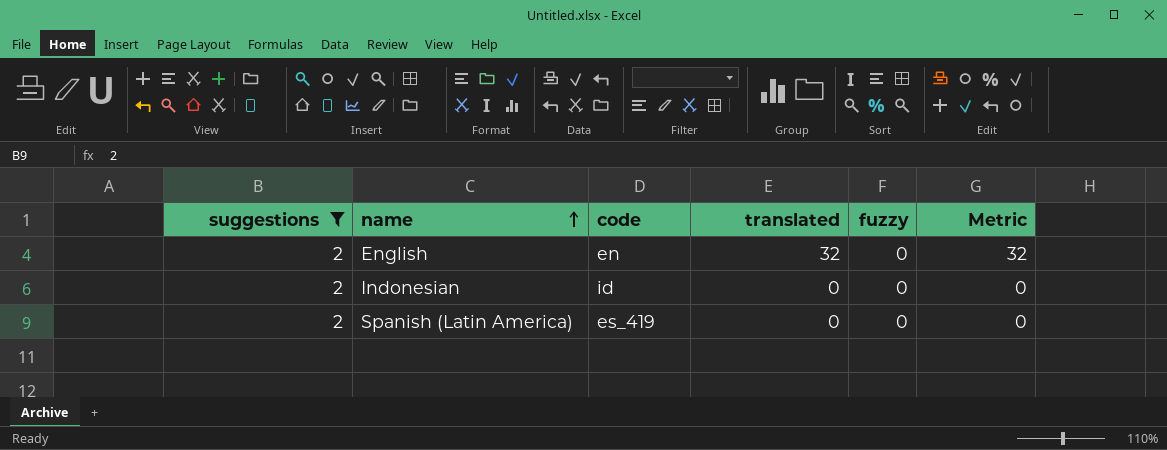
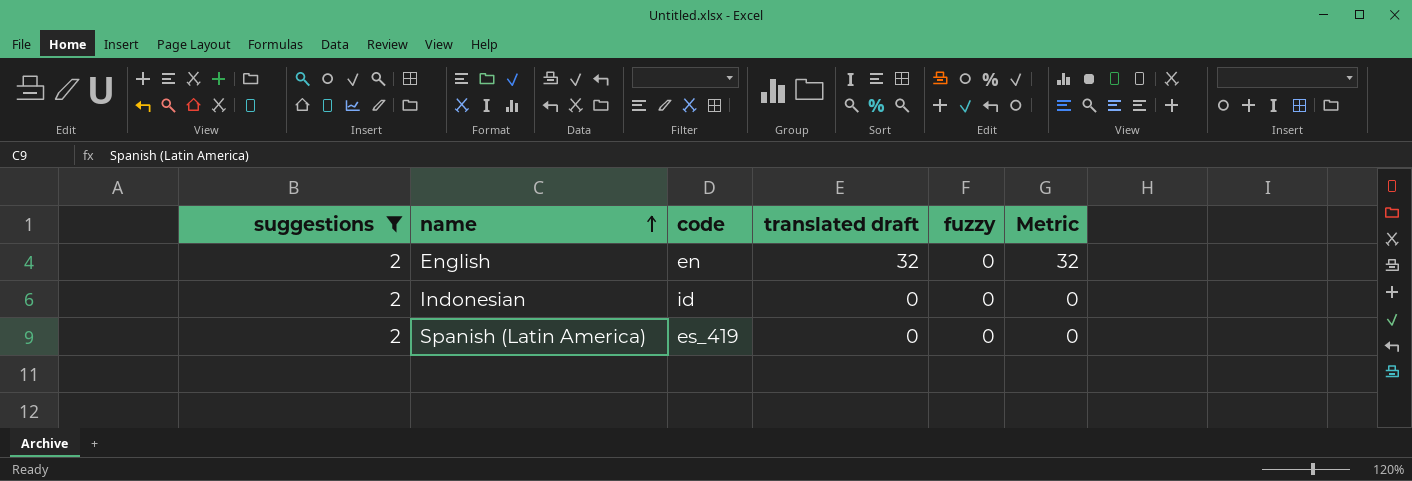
column name: translated -> translated draft

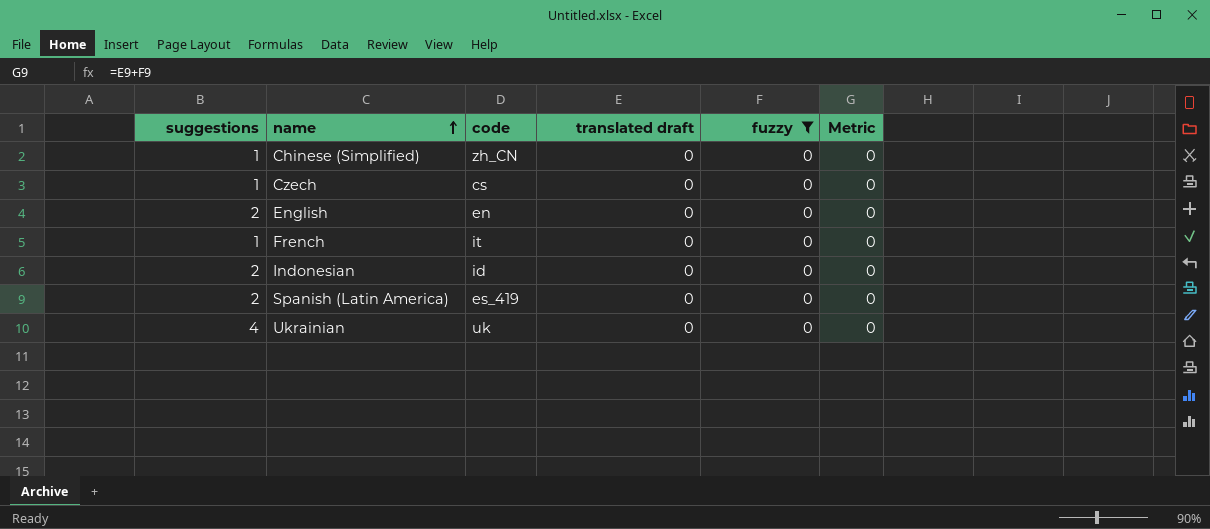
filter: suggestions = 2 -> fuzzy = 0
English | translated draft: 32 -> 0
English | Metric: 32 -> 0

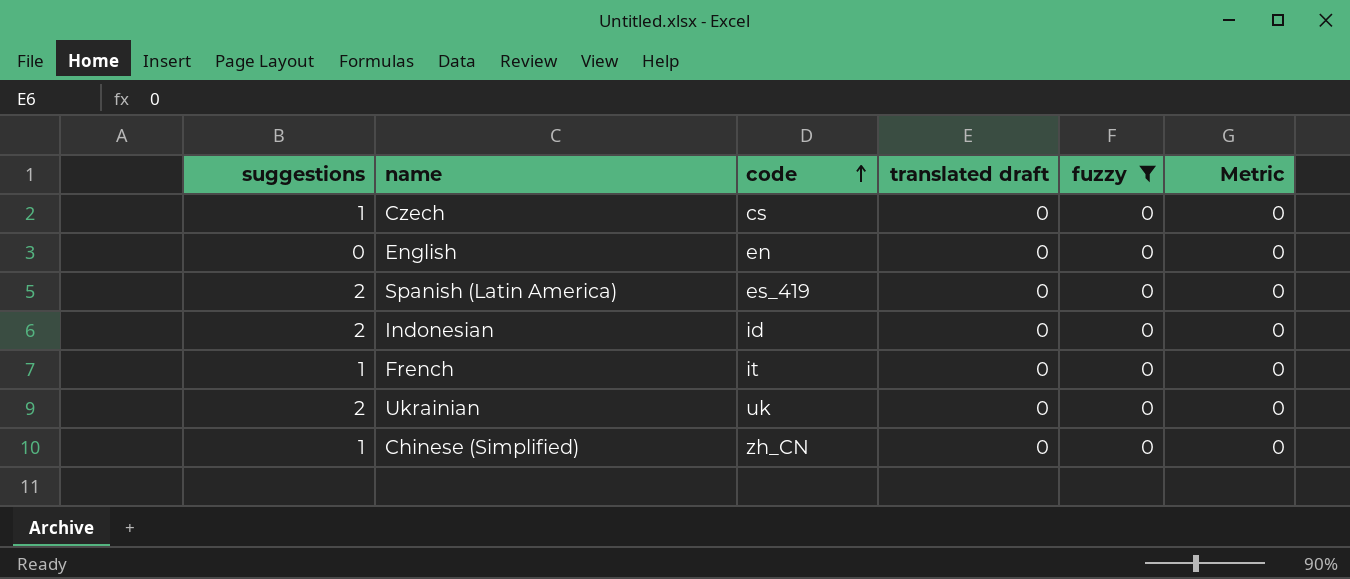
row order: name ascending -> code ascending
English | suggestions: 2 -> 0
Ukrainian | suggestions: 4 -> 2

